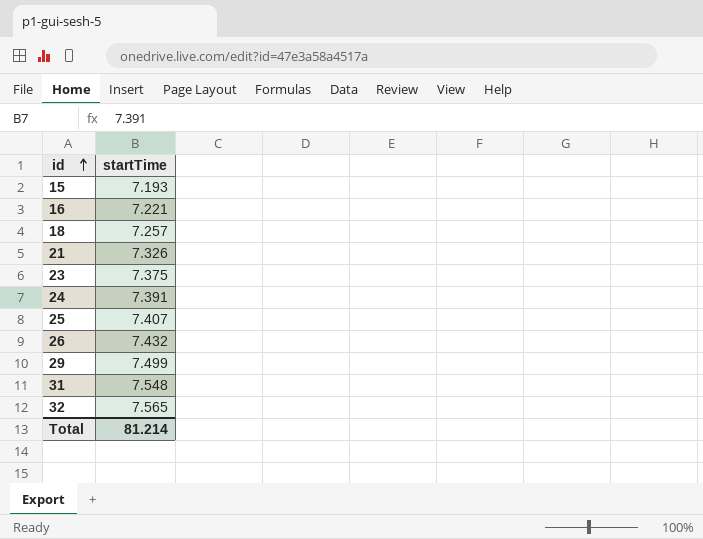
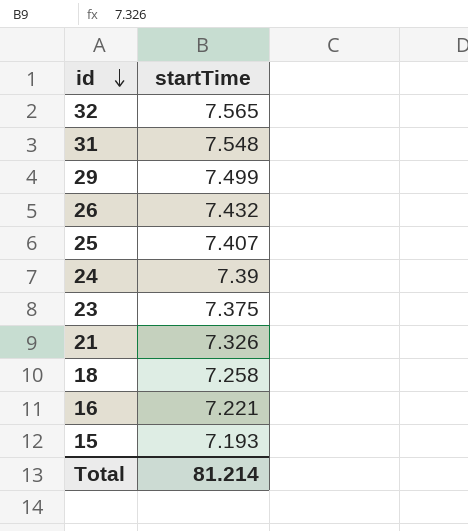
row order: id ascending -> id descending
24 | startTime: 7.391 -> 7.39
18 | startTime: 7.257 -> 7.258

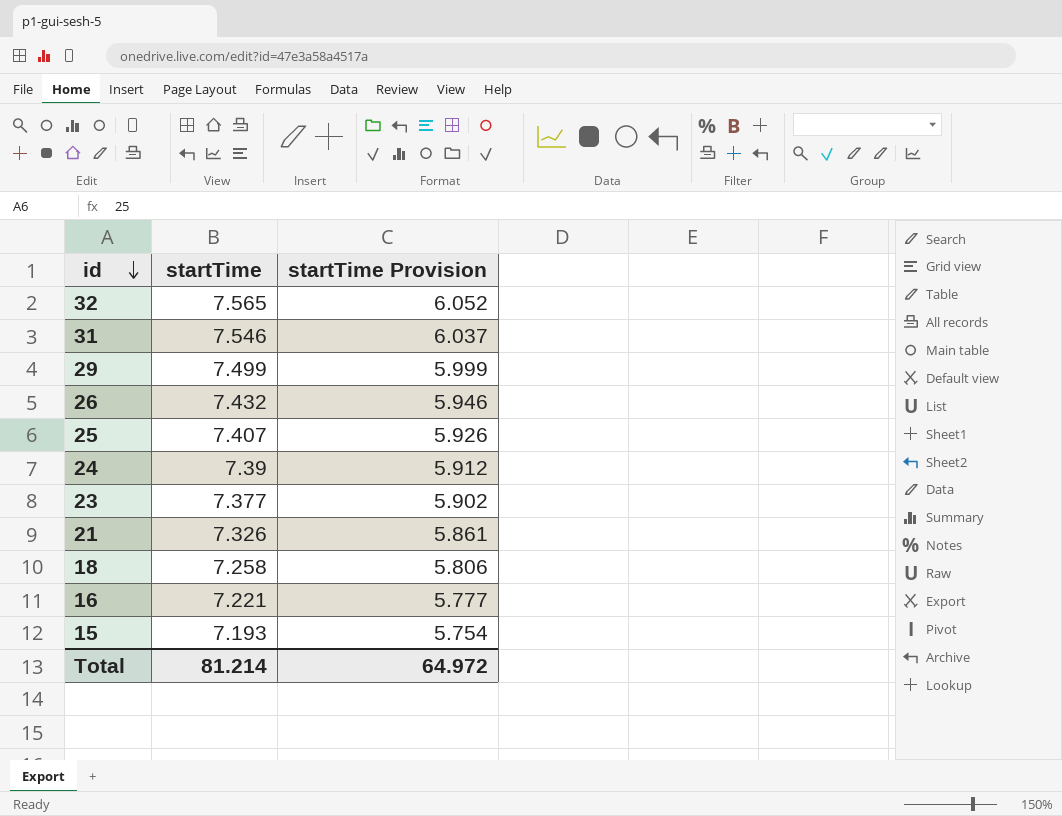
column startTime Provision | formula: none -> [startTime] * 0.8
31 | startTime: 7.548 -> 7.546
23 | startTime: 7.375 -> 7.377

